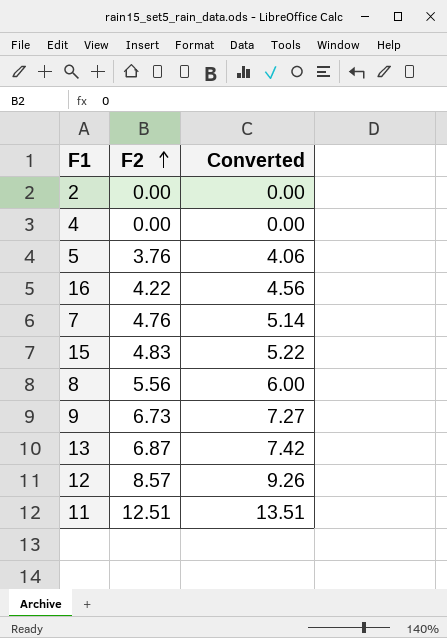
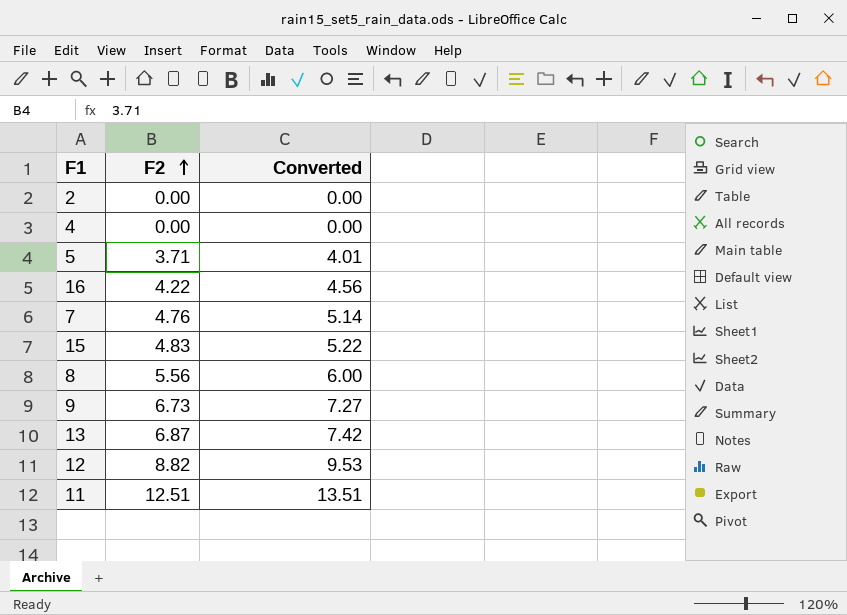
5 | F2: 3.76 -> 3.71
5 | Converted: 4.06 -> 4.01
12 | F2: 8.57 -> 8.82
12 | Converted: 9.26 -> 9.53

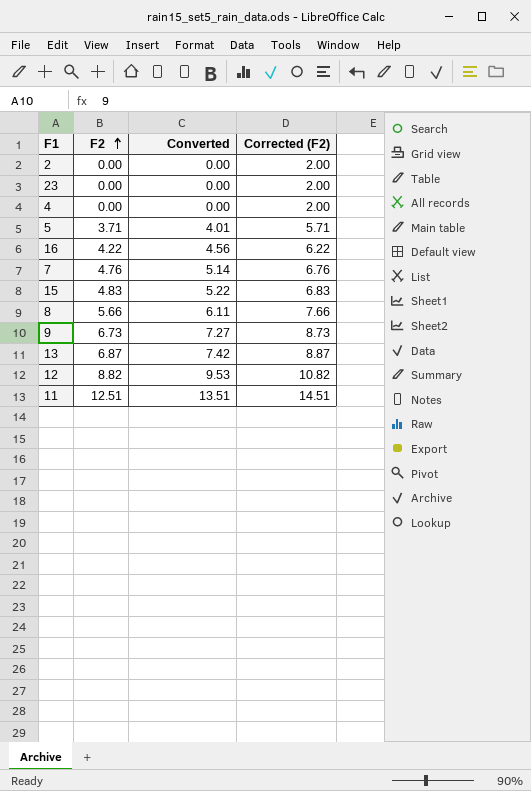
column Corrected (F2) | formula: none -> [F2] + 2
row 23: none -> 0.00 | 0.00 | 2.00
8 | F2: 5.56 -> 5.66
8 | Converted: 6.00 -> 6.11

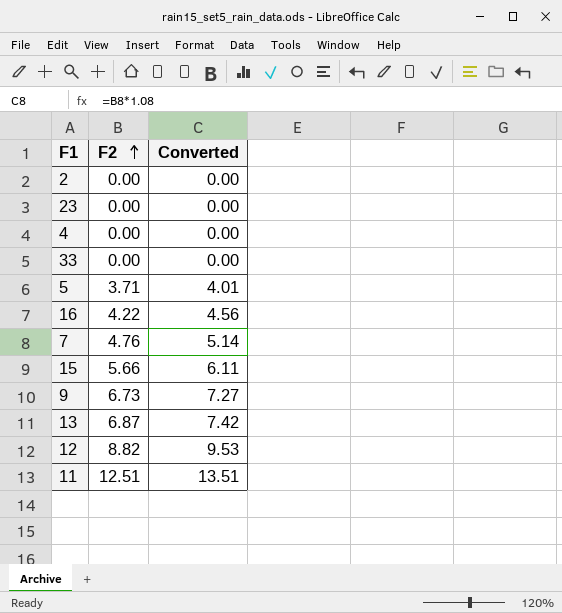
column Corrected (F2) | formula: [F2] + 2 -> none
row 8: 5.66 | 6.11 | 7.66 -> none
row 33: none -> 0.00 | 0.00
15 | F2: 4.83 -> 5.66
15 | Converted: 5.22 -> 6.11

